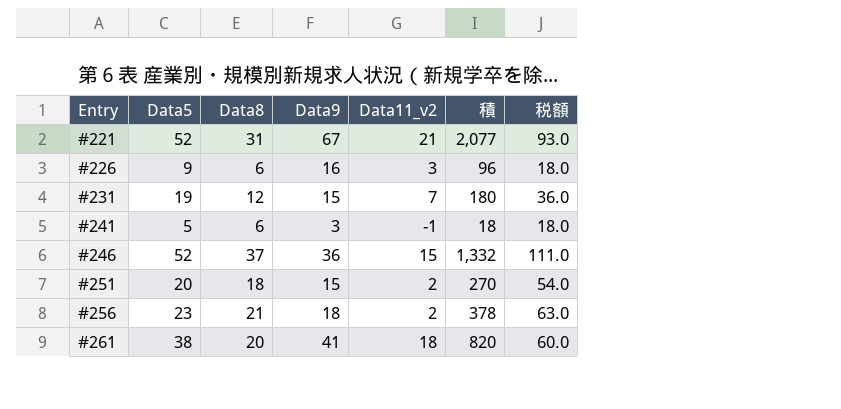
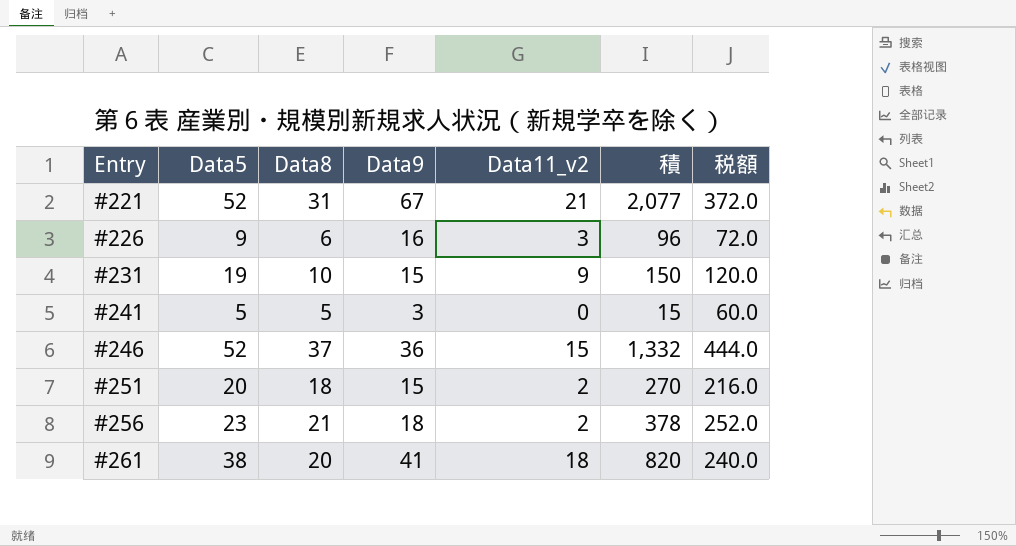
column 税額 | formula: [Data8] * 3 -> [Data8] * 12
#231 | Data8: 12 -> 10
#231 | Data11_v2: 7 -> 9
#231 | 積: 180 -> 150
#241 | Data8: 6 -> 5
#241 | Data11_v2: -1 -> 0
#241 | 積: 18 -> 15

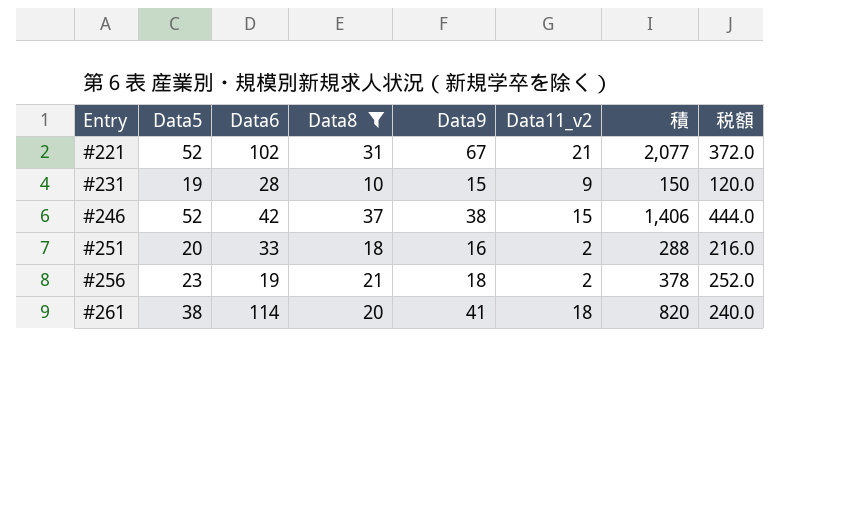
filter: none -> Data8 >= 10
column Data6 | position: none -> 3
#246 | Data9: 36 -> 38
#246 | 積: 1,332 -> 1,406
#251 | Data9: 15 -> 16
#251 | 積: 270 -> 288

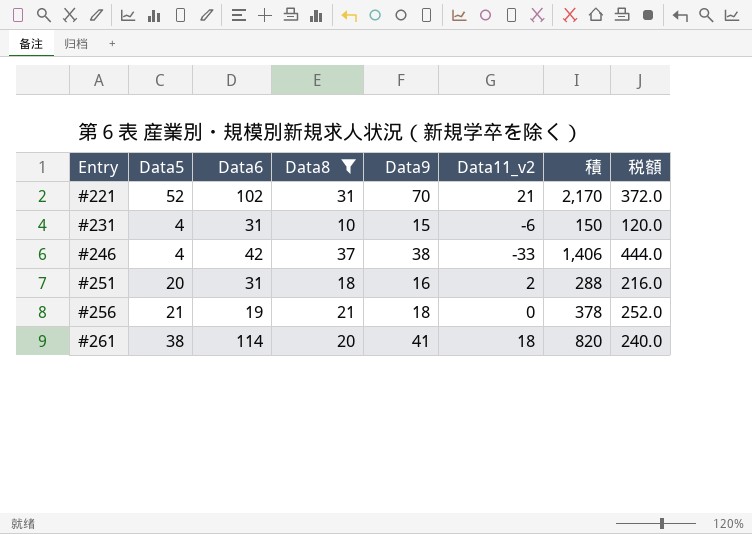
#221 | Data9: 67 -> 70
#221 | 積: 2,077 -> 2,170
#231 | Data5: 19 -> 4
#231 | Data6: 28 -> 31
#231 | Data11_v2: 9 -> -6
#246 | Data5: 52 -> 4
#246 | Data11_v2: 15 -> -33
#251 | Data6: 33 -> 31
#256 | Data5: 23 -> 21
#256 | Data11_v2: 2 -> 0

